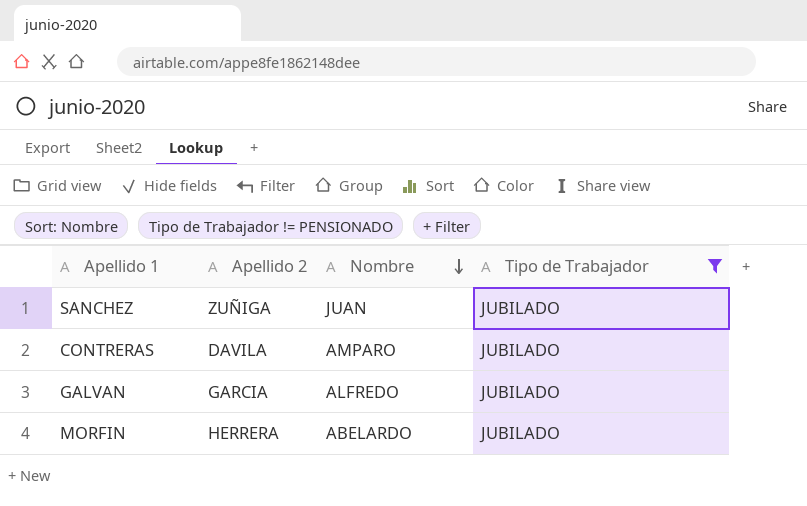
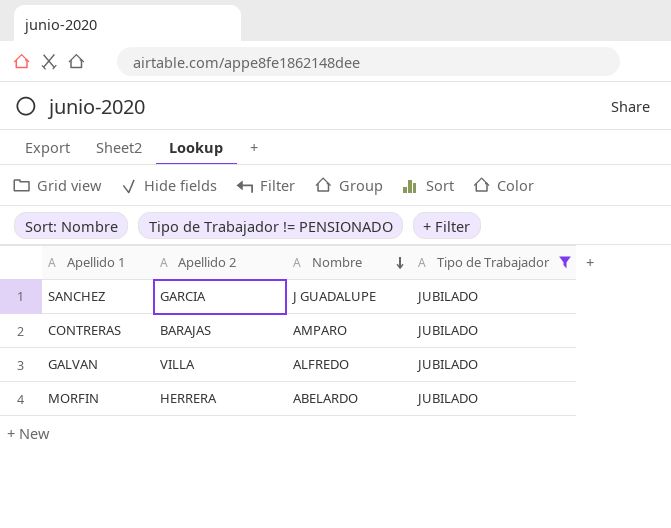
SANCHEZ | Apellido 2: ZUÑIGA -> GARCIA
SANCHEZ | Nombre: JUAN -> J GUADALUPE
CONTRERAS | Apellido 2: DAVILA -> BARAJAS
GALVAN | Apellido 2: GARCIA -> VILLA

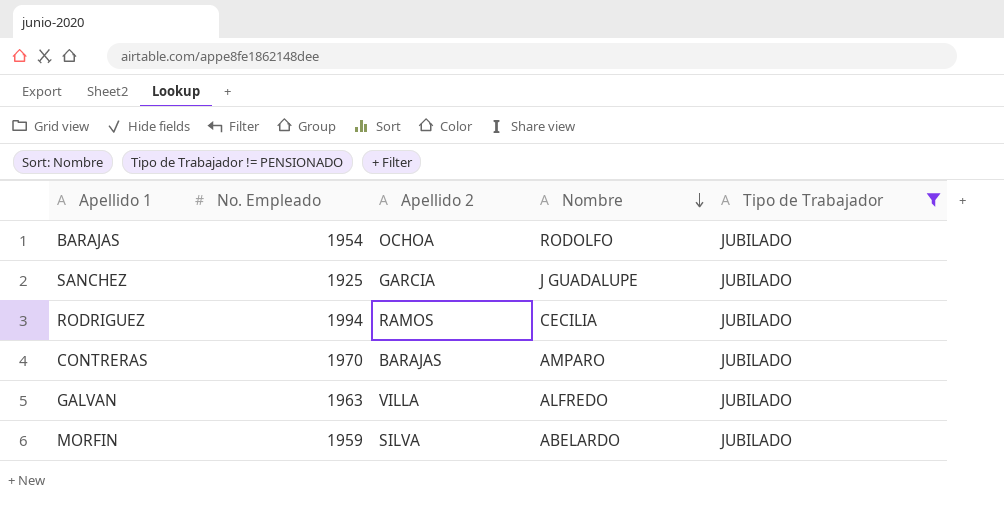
column No. Empleado | position: none -> 2
row BARAJAS: none -> 1954 | OCHOA | RODOLFO | JUBILADO
row RODRIGUEZ: none -> 1994 | RAMOS | CECILIA | JUBILADO
MORFIN | Apellido 2: HERRERA -> SILVA

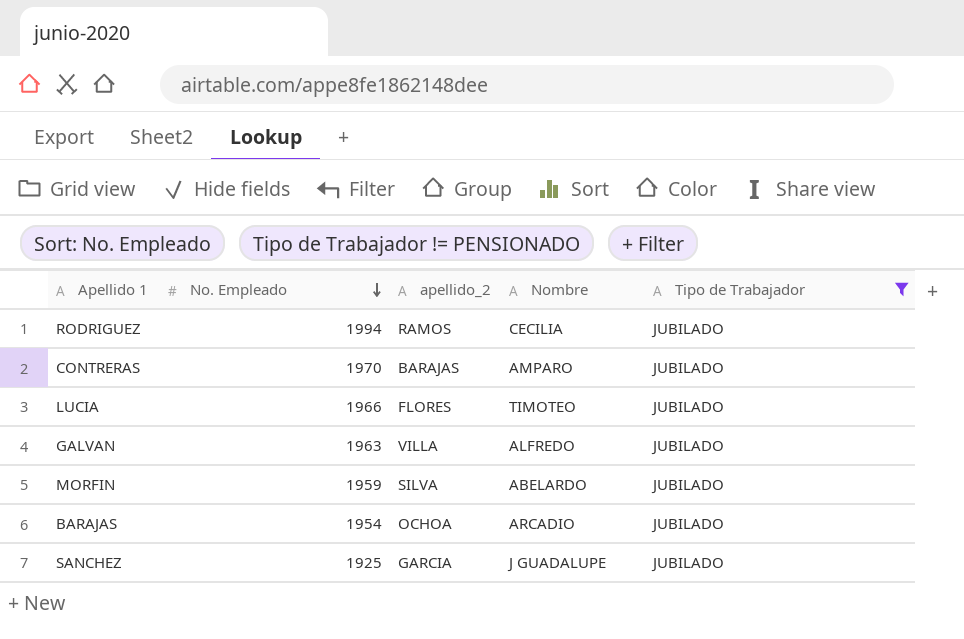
row order: Nombre descending -> No. Empleado descending
column name: Apellido 2 -> apellido_2
row LUCIA: none -> 1966 | FLORES | TIMOTEO | JUBILADO
BARAJAS | Nombre: RODOLFO -> ARCADIO

